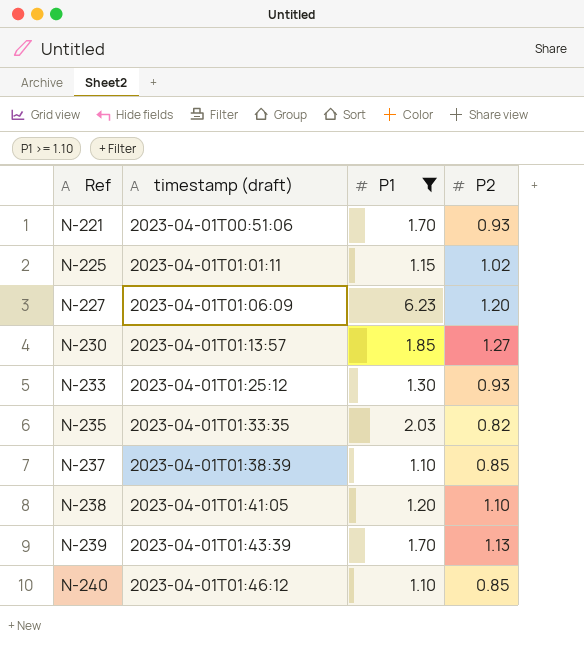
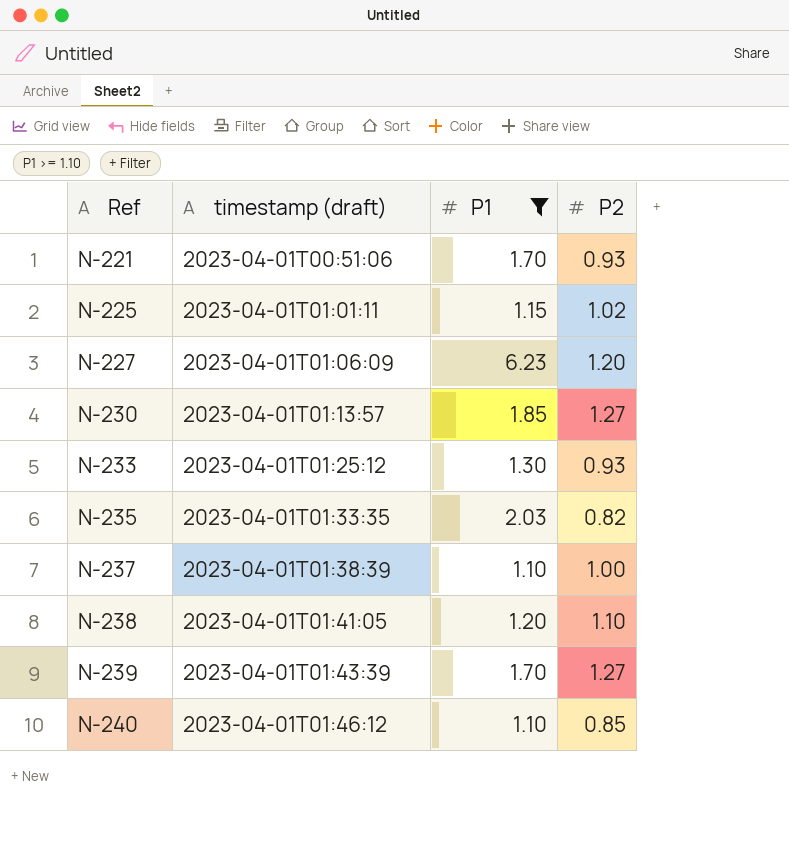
N-237 | P2: 0.85 -> 1.00
N-239 | P2: 1.13 -> 1.27

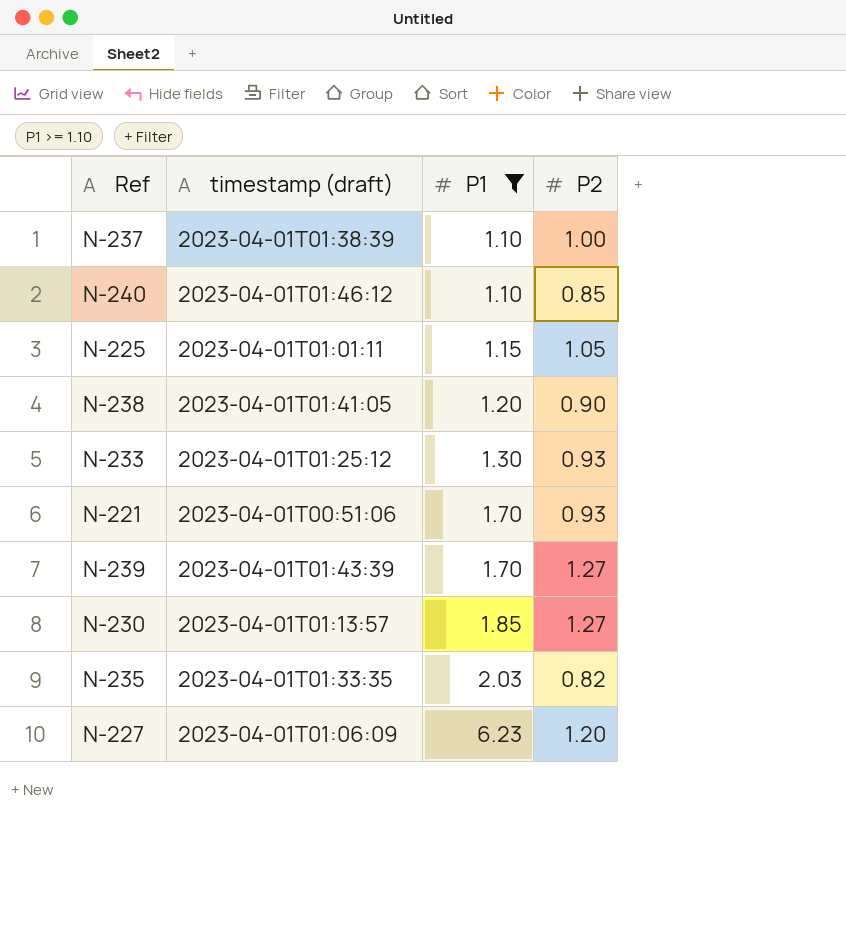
row order: Ref ascending -> P1 ascending
N-225 | P2: 1.02 -> 1.05
N-238 | P2: 1.10 -> 0.90

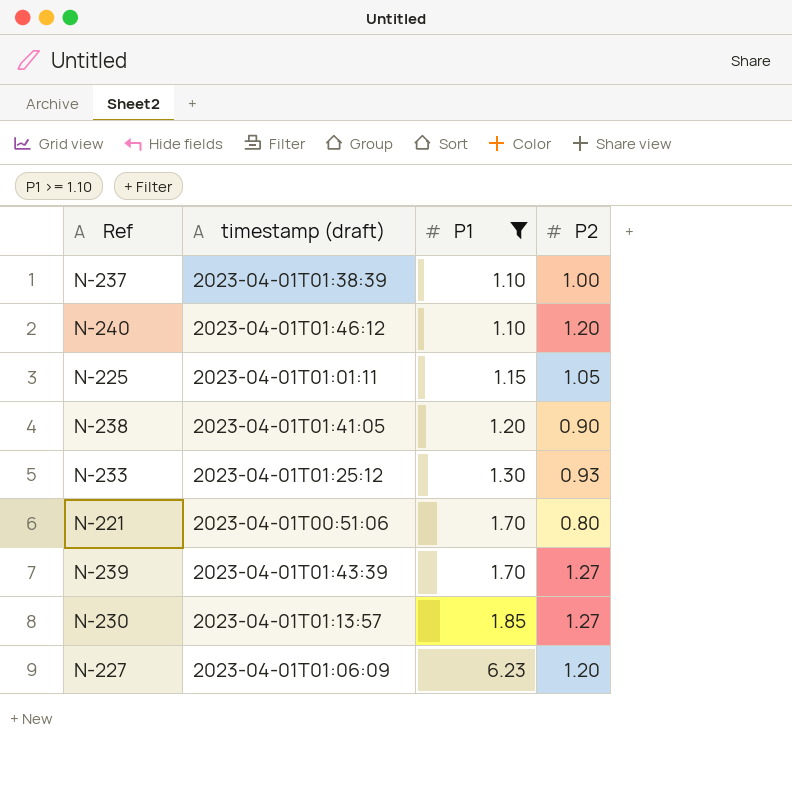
row N-235: 2023-04-01T01:33:35 | 2.03 | 0.82 -> none
N-240 | P2: 0.85 -> 1.20
N-221 | P2: 0.93 -> 0.80

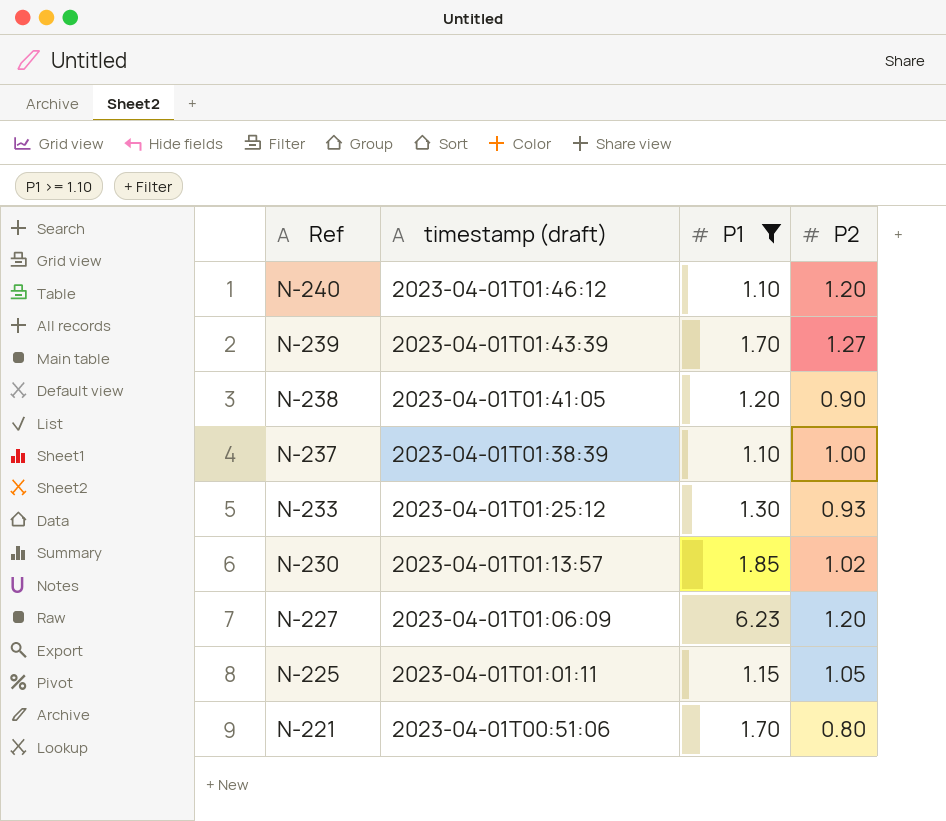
row order: P1 ascending -> Ref descending
N-230 | P2: 1.27 -> 1.02

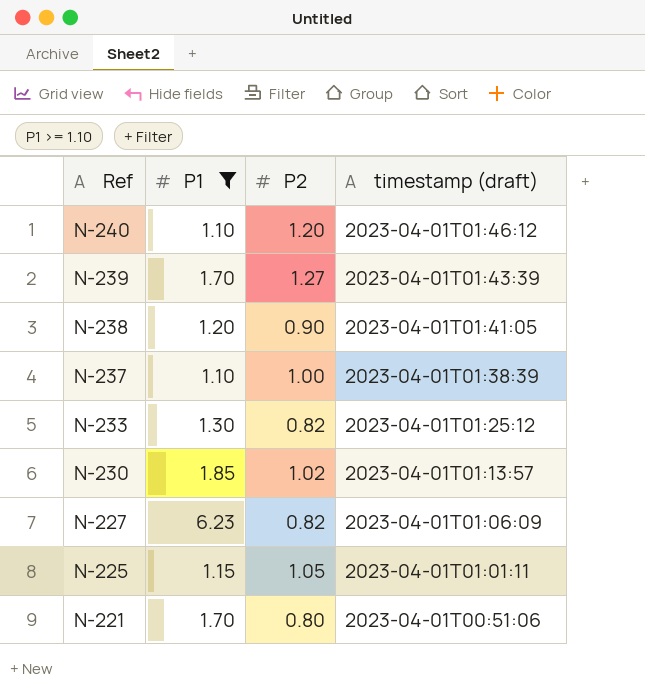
column timestamp (draft) | position: 2 -> 4
N-233 | P2: 0.93 -> 0.82
N-227 | P2: 1.20 -> 0.82

